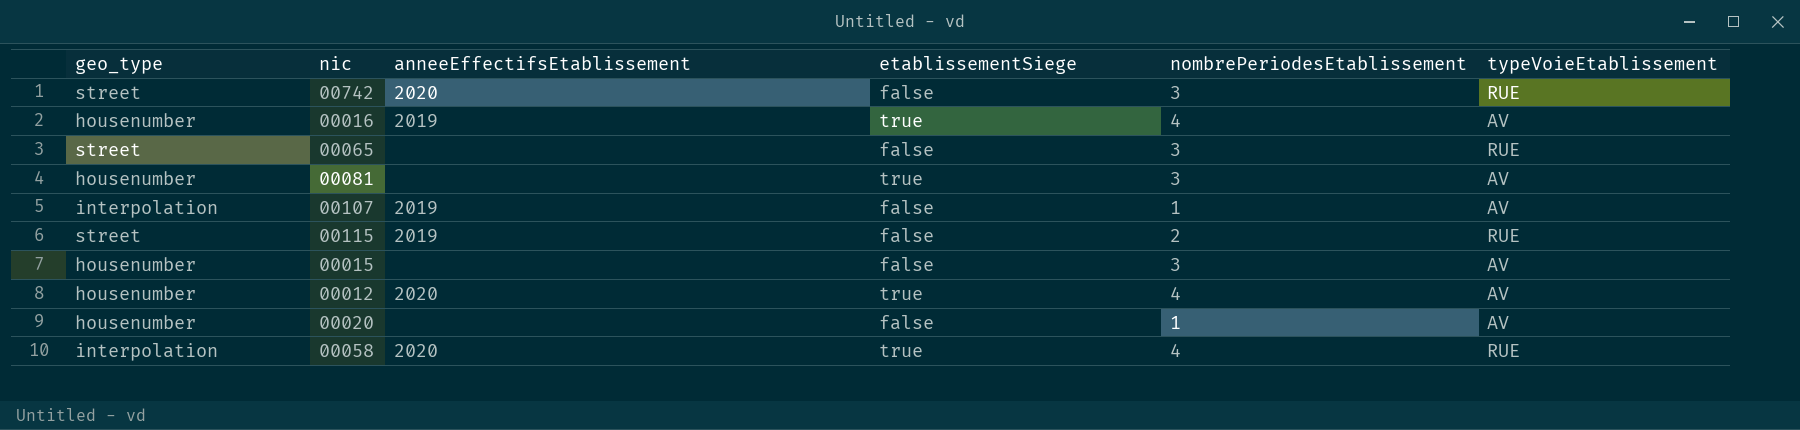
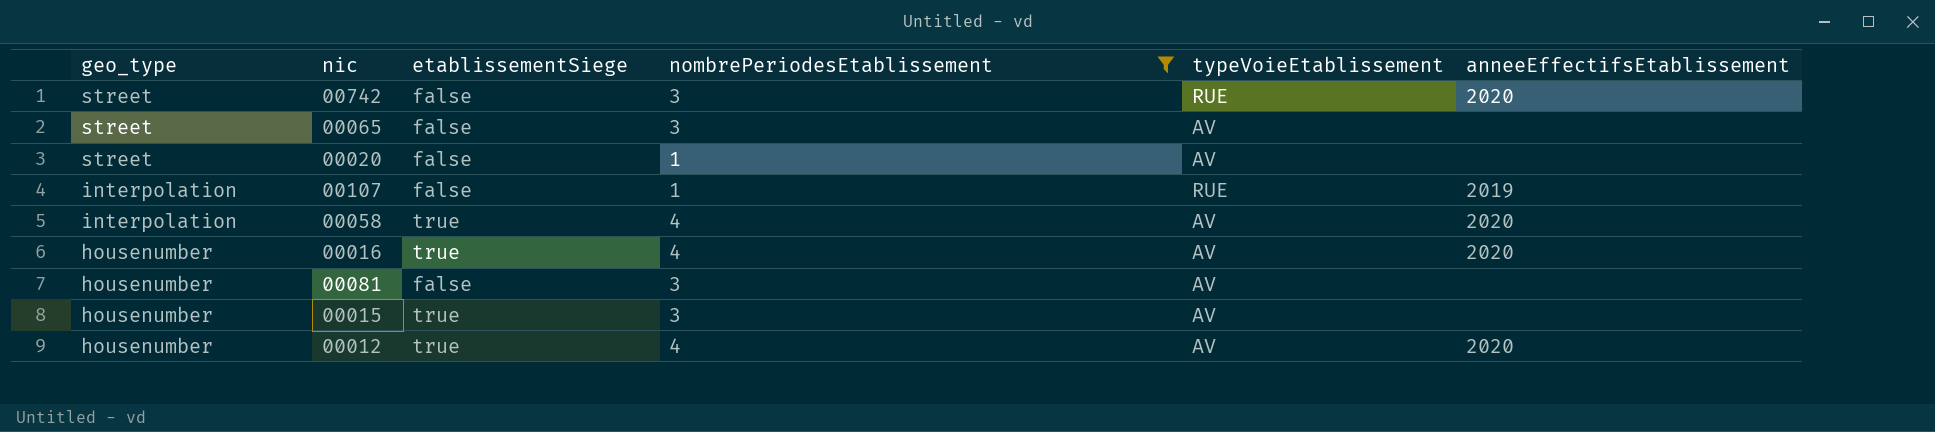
filter: none -> nombrePeriodesEtablissement != 2
row order: none -> geo_type descending
column anneeEffectifsEtablissement | position: 3 -> 6
00065 | typeVoieEtablissement: RUE -> AV
00020 | geo_type: housenumber -> street
00107 | typeVoieEtablissement: AV -> RUE
00058 | typeVoieEtablissement: RUE -> AV
00016 | anneeEffectifsEtablissement: 2019 -> 2020
00081 | etablissementSiege: true -> false
00015 | etablissementSiege: false -> true

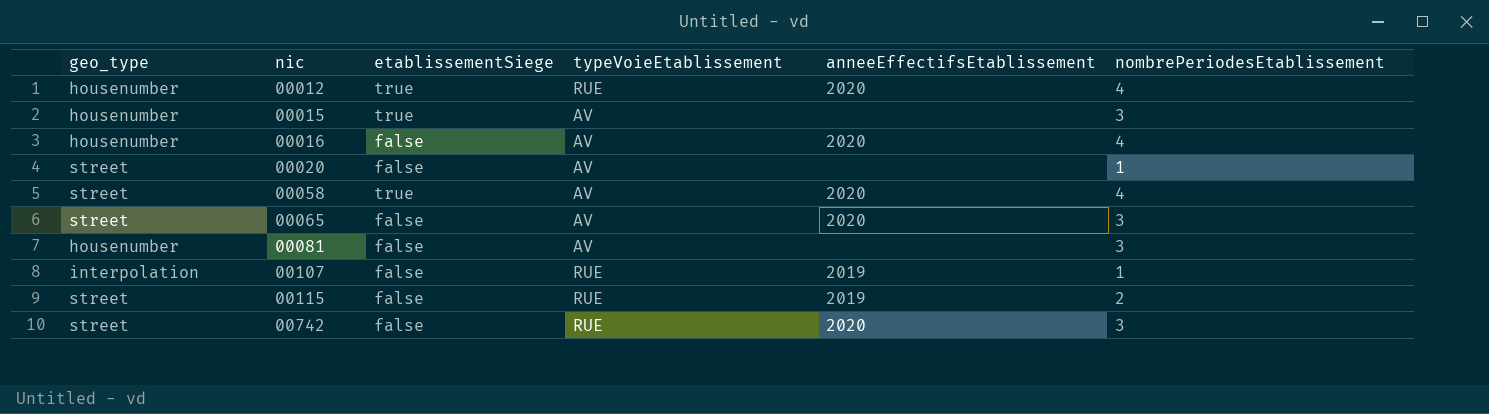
filter: nombrePeriodesEtablissement != 2 -> none
row order: geo_type descending -> nic ascending
column nombrePeriodesEtablissement | position: 4 -> 6
00012 | typeVoieEtablissement: AV -> RUE
00016 | etablissementSiege: true -> false
00058 | geo_type: interpolation -> street
00065 | anneeEffectifsEtablissement: none -> 2020

